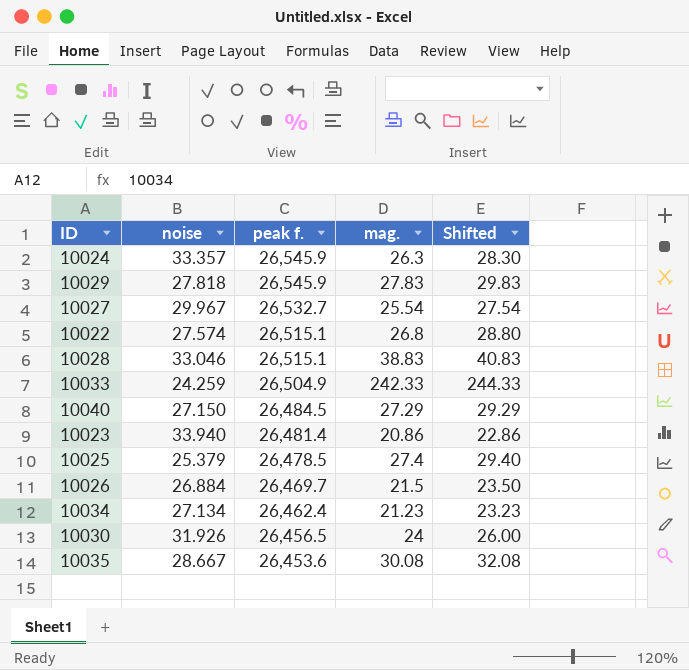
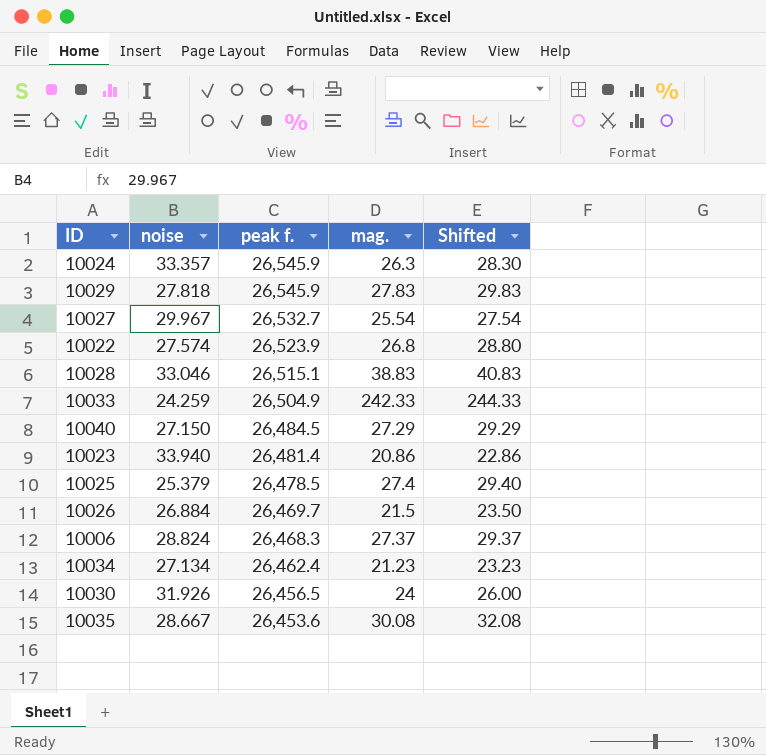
10022 | peak f.: 26,515.1 -> 26,523.9
row 10006: none -> 28.824 | 26,468.3 | 27.37 | 29.37

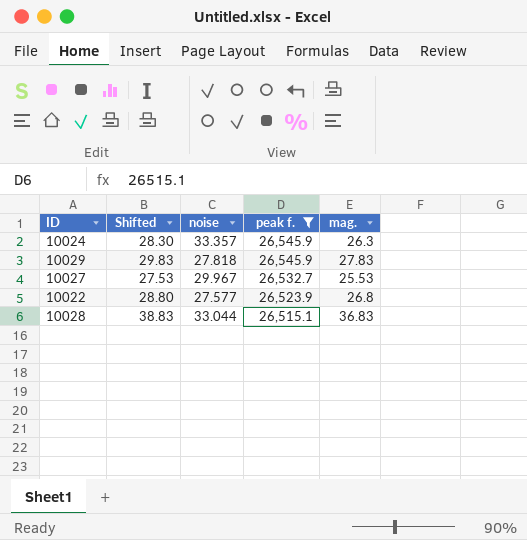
filter: none -> peak f. >= 26,515.1
column Shifted | position: 5 -> 2
10027 | Shifted: 27.54 -> 27.53
10027 | mag.: 25.54 -> 25.53
10022 | noise: 27.574 -> 27.577
10028 | Shifted: 40.83 -> 38.83
10028 | noise: 33.046 -> 33.044
10028 | mag.: 38.83 -> 36.83

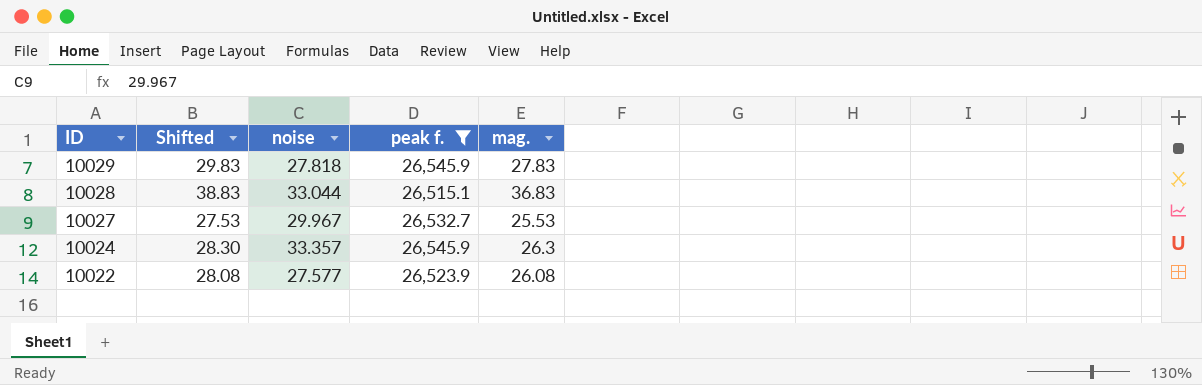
row order: peak f. descending -> ID descending
10022 | Shifted: 28.80 -> 28.08
10022 | mag.: 26.8 -> 26.08

